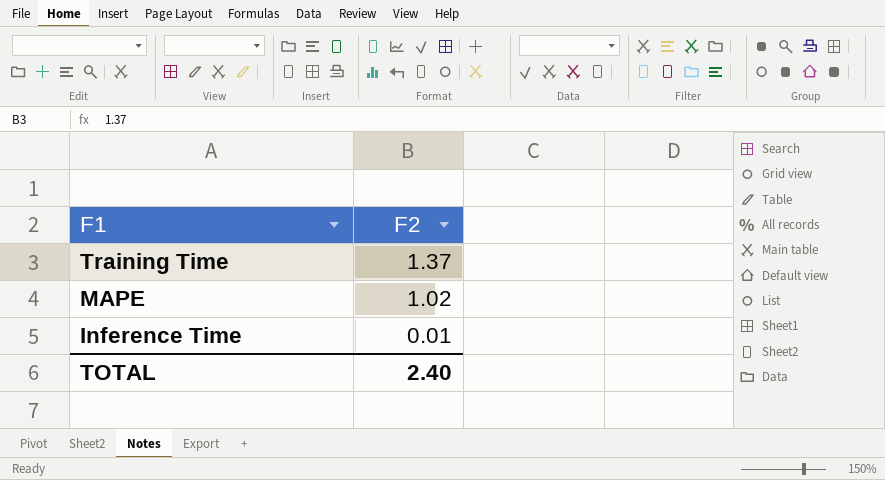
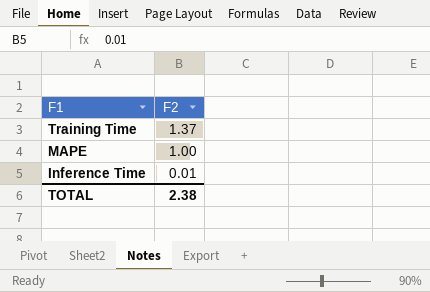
MAPE | F2: 1.02 -> 1.00
TOTAL | F2: 2.40 -> 2.38

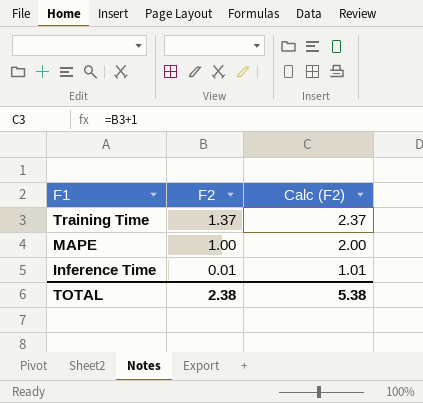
column Calc (F2) | formula: none -> [F2] + 1

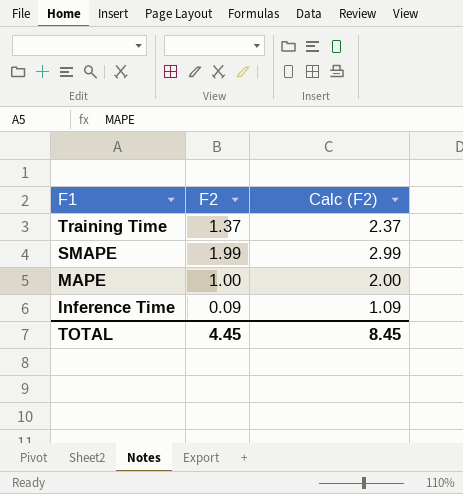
row SMAPE: none -> 1.99 | 2.99
Inference Time | F2: 0.01 -> 0.09
Inference Time | Calc (F2): 1.01 -> 1.09
TOTAL | F2: 2.38 -> 4.45
TOTAL | Calc (F2): 5.38 -> 8.45

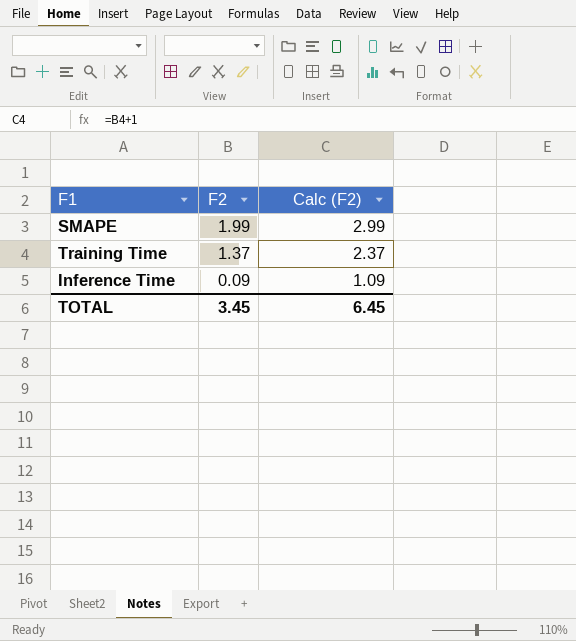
row order: F1 descending -> F2 descending
row MAPE: 1.00 | 2.00 -> none
TOTAL | F2: 4.45 -> 3.45
TOTAL | Calc (F2): 8.45 -> 6.45

